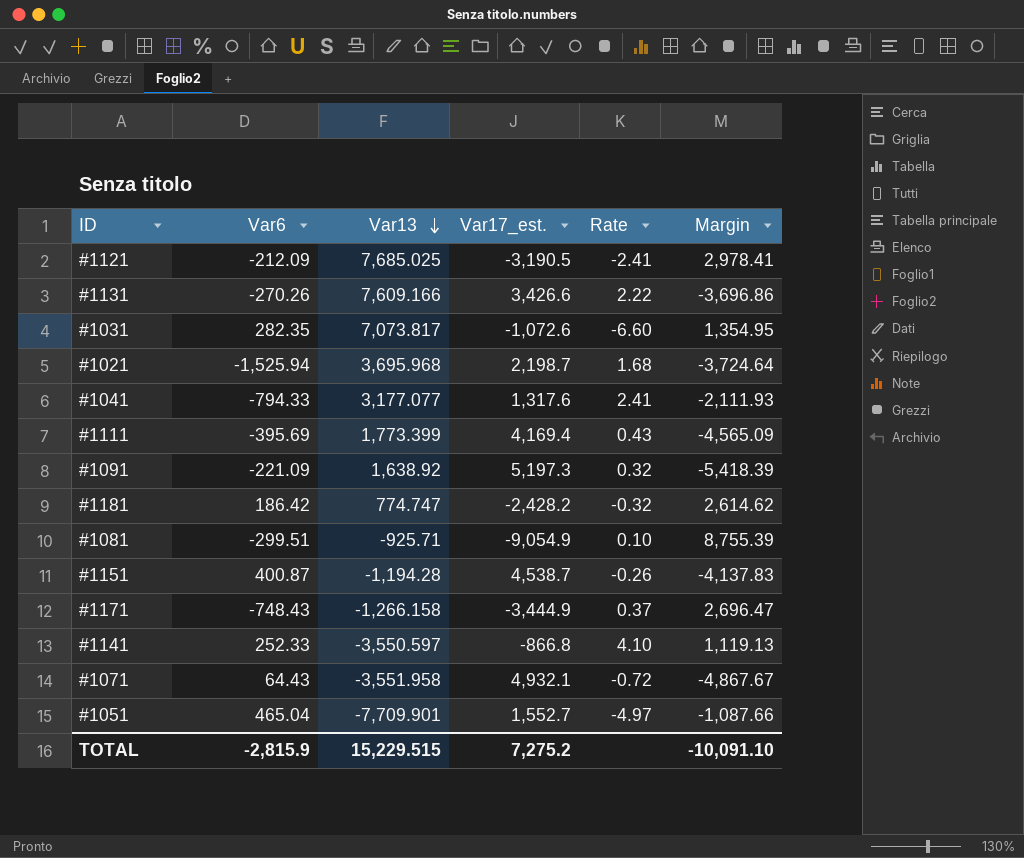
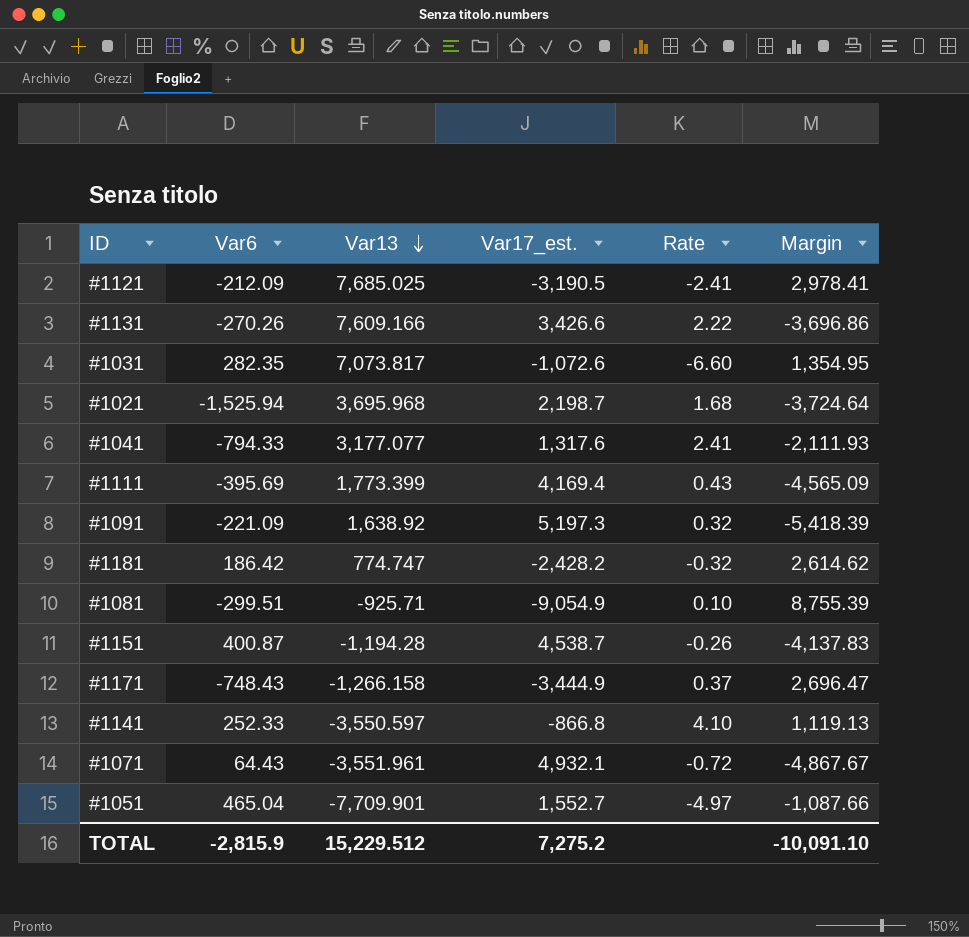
#1071 | Var13: -3,551.958 -> -3,551.961
TOTAL | Var13: 15,229.515 -> 15,229.512

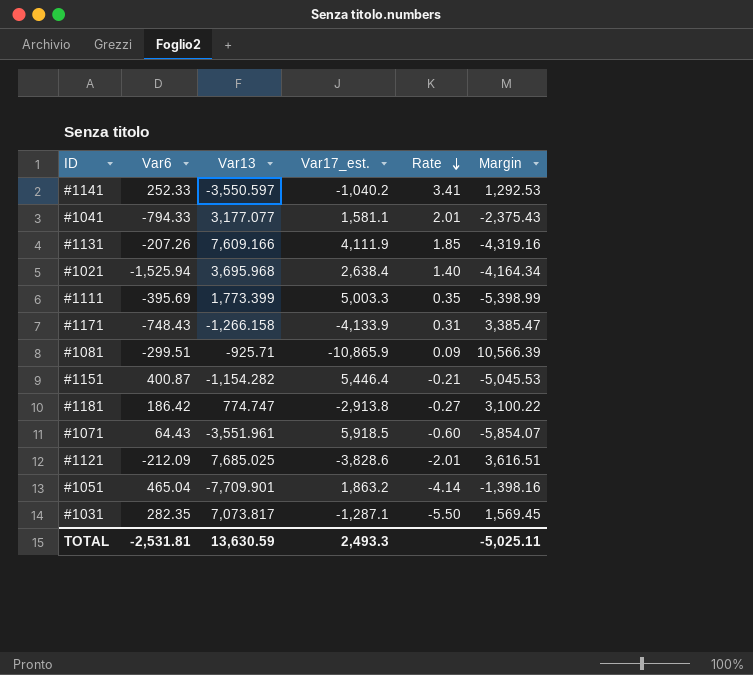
row order: Var13 descending -> Rate descending
row #1091: -221.09 | 1,638.92 | 5,197.3 | 0.32 | -5,418.39 -> none
#1141 | Var17_est.: -866.8 -> -1,040.2
#1141 | Rate: 4.10 -> 3.41
#1141 | Margin: 1,119.13 -> 1,292.53
#1041 | Var17_est.: 1,317.6 -> 1,581.1
#1041 | Rate: 2.41 -> 2.01
#1041 | Margin: -2,111.93 -> -2,375.43
#1131 | Var6: -270.26 -> -207.26
#1131 | Var17_est.: 3,426.6 -> 4,111.9
#1131 | Rate: 2.22 -> 1.85
#1131 | Margin: -3,696.86 -> -4,319.16
#1021 | Var17_est.: 2,198.7 -> 2,638.4
#1021 | Rate: 1.68 -> 1.40
#1021 | Margin: -3,724.64 -> -4,164.34
#1111 | Var17_est.: 4,169.4 -> 5,003.3
#1111 | Rate: 0.43 -> 0.35
#1111 | Margin: -4,565.09 -> -5,398.99
#1171 | Var17_est.: -3,444.9 -> -4,133.9
#1171 | Rate: 0.37 -> 0.31
#1171 | Margin: 2,696.47 -> 3,385.47
#1081 | Var17_est.: -9,054.9 -> -10,865.9
#1081 | Rate: 0.10 -> 0.09
#1081 | Margin: 8,755.39 -> 10,566.39
#1151 | Var13: -1,194.28 -> -1,154.282
#1151 | Var17_est.: 4,538.7 -> 5,446.4
#1151 | Rate: -0.26 -> -0.21
#1151 | Margin: -4,137.83 -> -5,045.53
#1181 | Var17_est.: -2,428.2 -> -2,913.8
#1181 | Rate: -0.32 -> -0.27
#1181 | Margin: 2,614.62 -> 3,100.22
#1071 | Var17_est.: 4,932.1 -> 5,918.5
#1071 | Rate: -0.72 -> -0.60
#1071 | Margin: -4,867.67 -> -5,854.07
#1121 | Var17_est.: -3,190.5 -> -3,828.6
#1121 | Rate: -2.41 -> -2.01
#1121 | Margin: 2,978.41 -> 3,616.51
#1051 | Var17_est.: 1,552.7 -> 1,863.2
#1051 | Rate: -4.97 -> -4.14
#1051 | Margin: -1,087.66 -> -1,398.16
#1031 | Var17_est.: -1,072.6 -> -1,287.1
#1031 | Rate: -6.60 -> -5.50
#1031 | Margin: 1,354.95 -> 1,569.45
TOTAL | Var6: -2,815.9 -> -2,531.81
TOTAL | Var13: 15,229.512 -> 13,630.59
TOTAL | Var17_est.: 7,275.2 -> 2,493.3
TOTAL | Margin: -10,091.10 -> -5,025.11

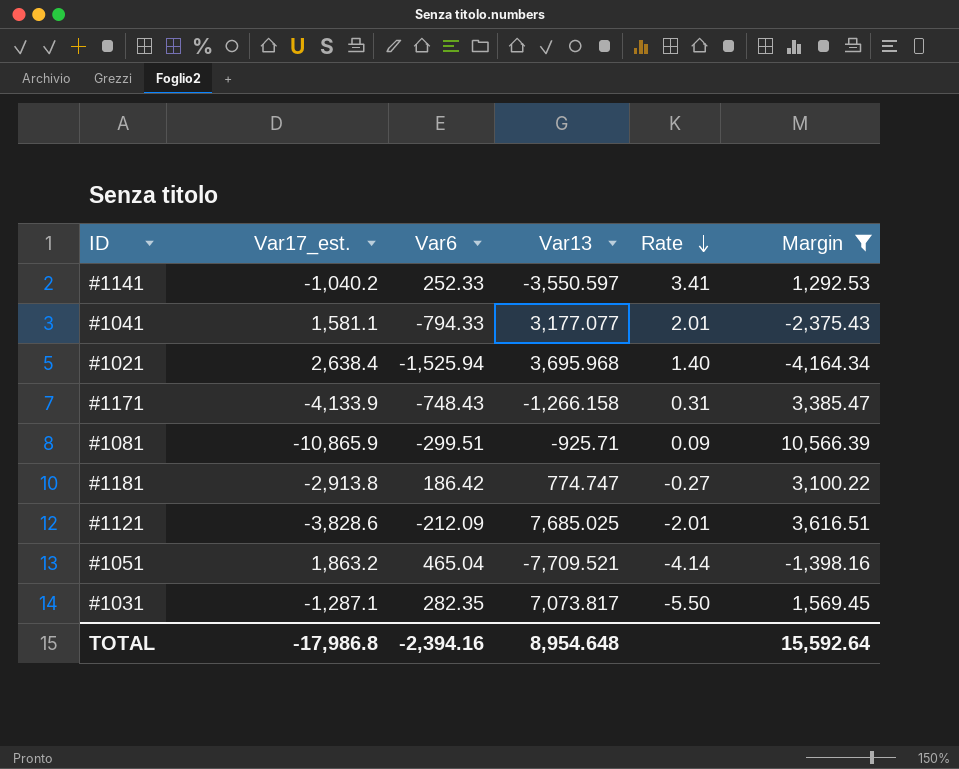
filter: none -> Margin >= -4,164.34
column Var17_est. | position: 4 -> 2
#1051 | Var13: -7,709.901 -> -7,709.521
TOTAL | Var17_est.: 2,493.3 -> -17,986.8
TOTAL | Var6: -2,531.81 -> -2,394.16
TOTAL | Var13: 13,630.59 -> 8,954.648
TOTAL | Margin: -5,025.11 -> 15,592.64

